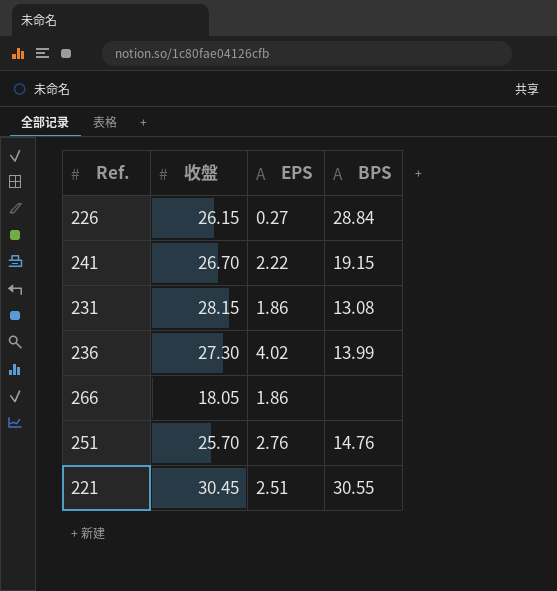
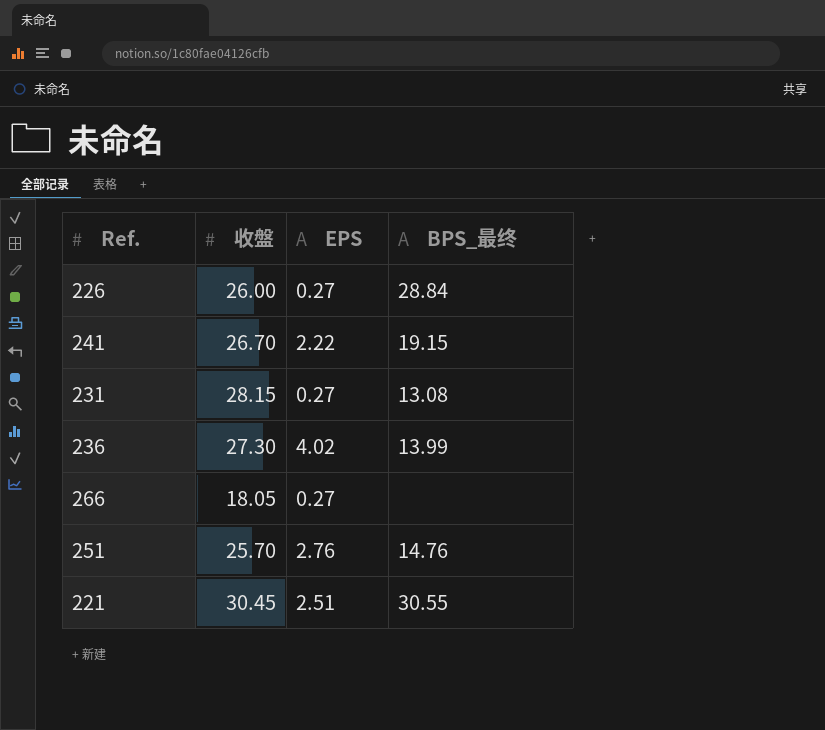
column name: BPS -> BPS_最终
226 | 收盤: 26.15 -> 26.00
231 | EPS: 1.86 -> 0.27
266 | EPS: 1.86 -> 0.27

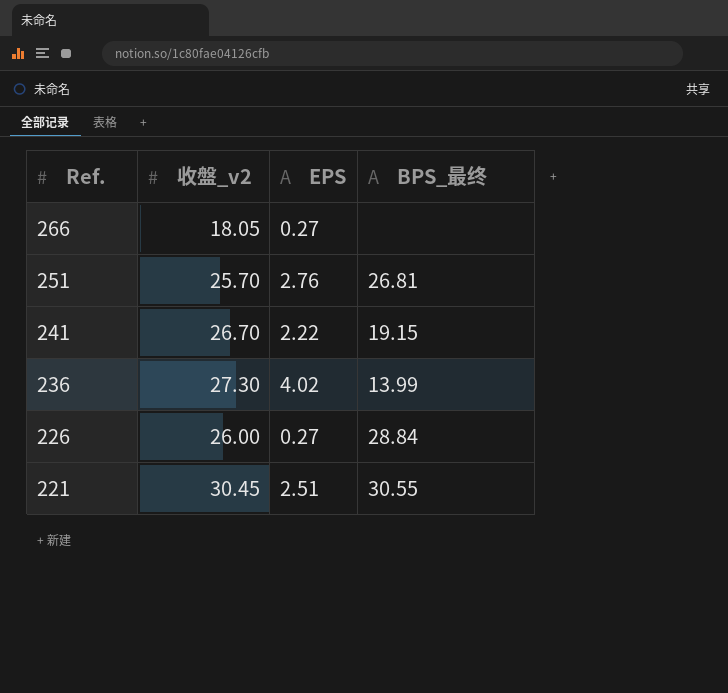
row order: none -> Ref. descending
column name: 收盤 -> 收盤_v2
row 231: 28.15 | 0.27 | 13.08 -> none
251 | BPS_最终: 14.76 -> 26.81

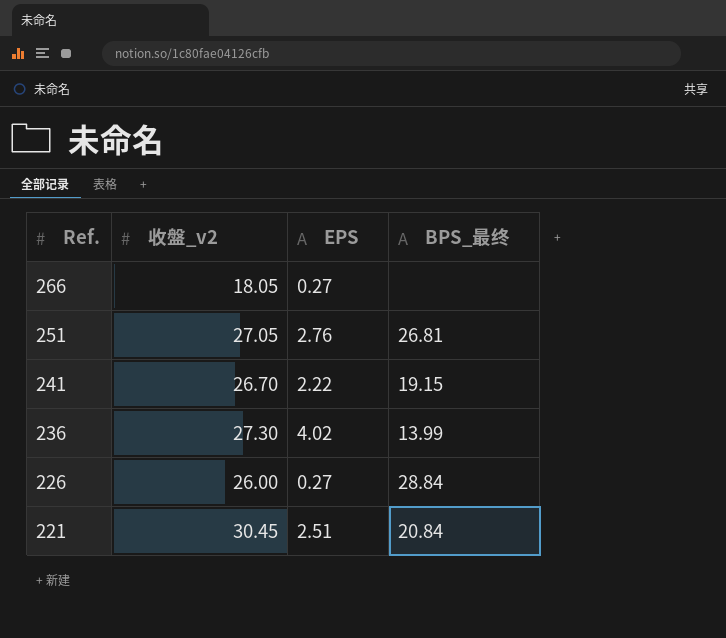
251 | 收盤_v2: 25.70 -> 27.05
221 | BPS_最终: 30.55 -> 20.84

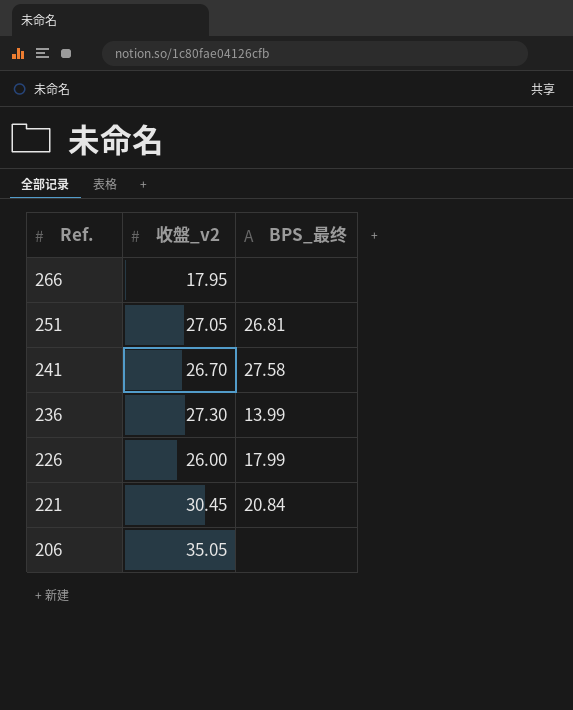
column EPS | position: 3 -> none
266 | 收盤_v2: 18.05 -> 17.95
241 | BPS_最终: 19.15 -> 27.58
226 | BPS_最终: 28.84 -> 17.99
row 206: none -> 35.05 | none

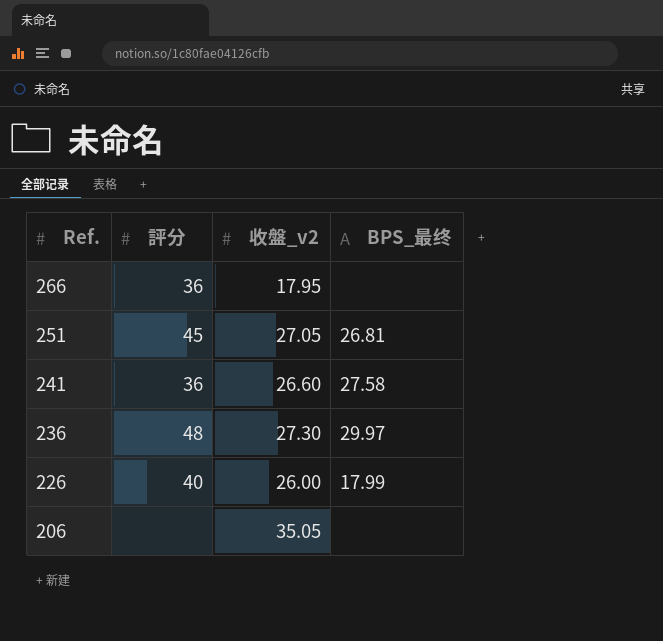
column 評分 | position: none -> 2
row 221: 30.45 | 20.84 -> none
241 | 收盤_v2: 26.70 -> 26.60
236 | BPS_最终: 13.99 -> 29.97

